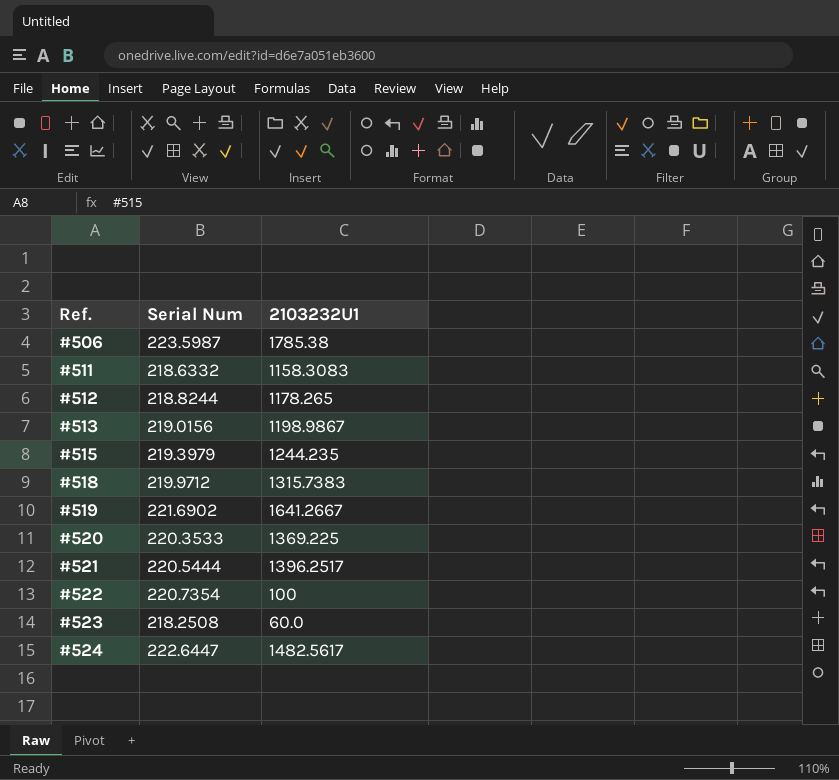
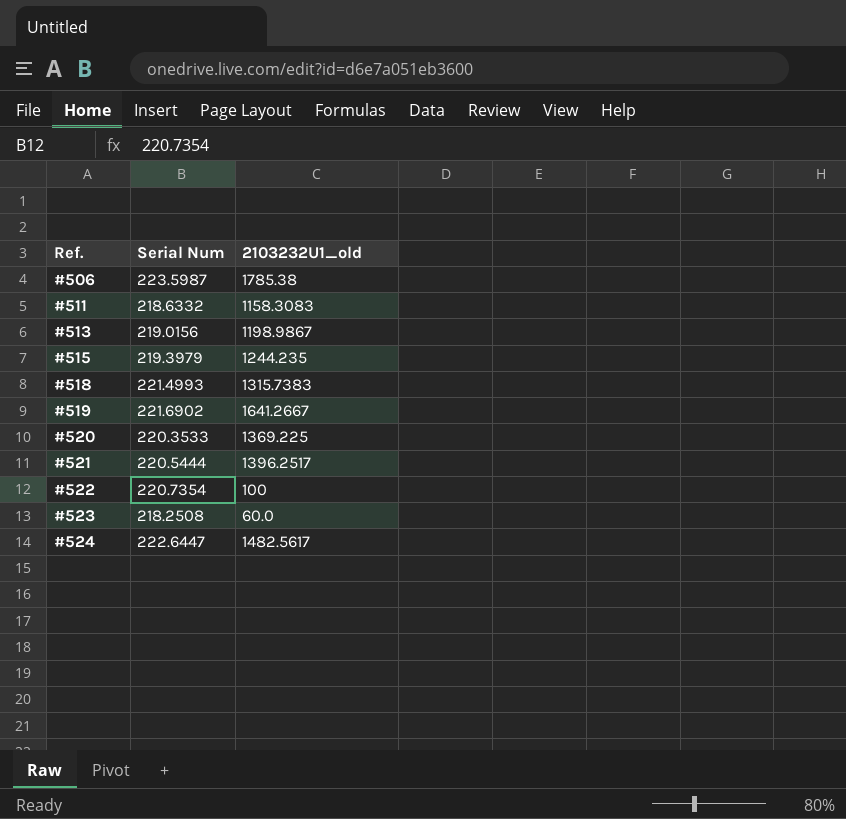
column name: 2103232U1 -> 2103232U1_old
row #512: 218.8244 | 1178.265 -> none
#518 | Serial Num: 219.9712 -> 221.4993

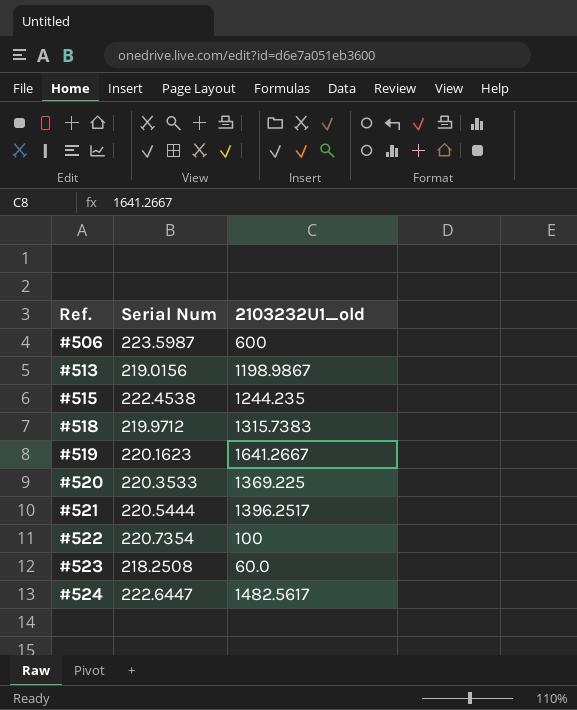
row #511: 218.6332 | 1158.3083 -> none
#506 | 2103232U1_old: 1785.38 -> 600
#515 | Serial Num: 219.3979 -> 222.4538
#518 | Serial Num: 221.4993 -> 219.9712
#519 | Serial Num: 221.6902 -> 220.1623

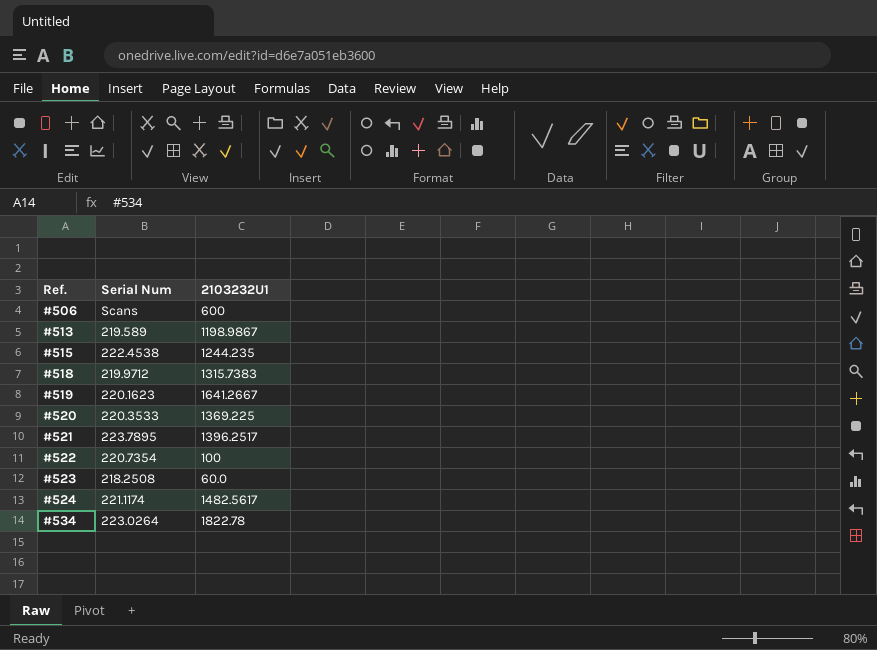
column name: 2103232U1_old -> 2103232U1
#506 | Serial Num: 223.5987 -> Scans
#513 | Serial Num: 219.0156 -> 219.589
#521 | Serial Num: 220.5444 -> 223.7895
#524 | Serial Num: 222.6447 -> 221.1174
row #534: none -> 223.0264 | 1822.78

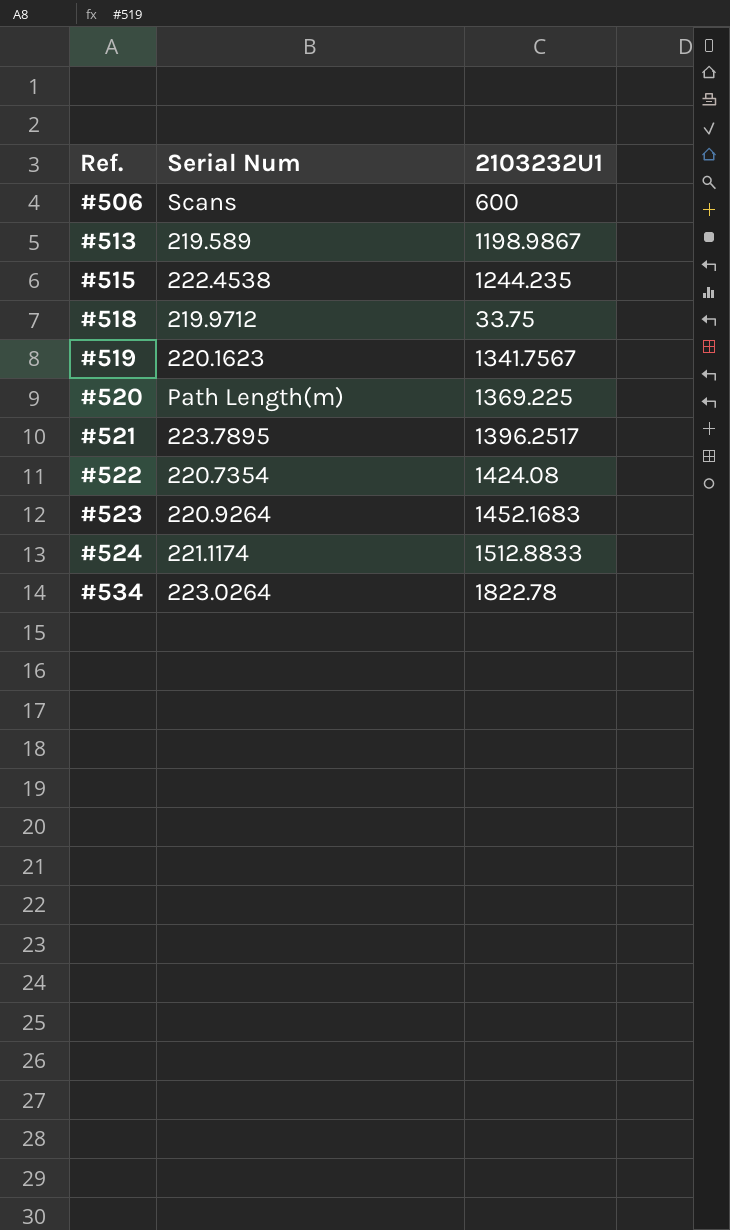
#518 | 2103232U1: 1315.7383 -> 33.75
#519 | 2103232U1: 1641.2667 -> 1341.7567
#520 | Serial Num: 220.3533 -> Path Length(m)
#522 | 2103232U1: 100 -> 1424.08
#523 | Serial Num: 218.2508 -> 220.9264
#523 | 2103232U1: 60.0 -> 1452.1683
#524 | 2103232U1: 1482.5617 -> 1512.8833

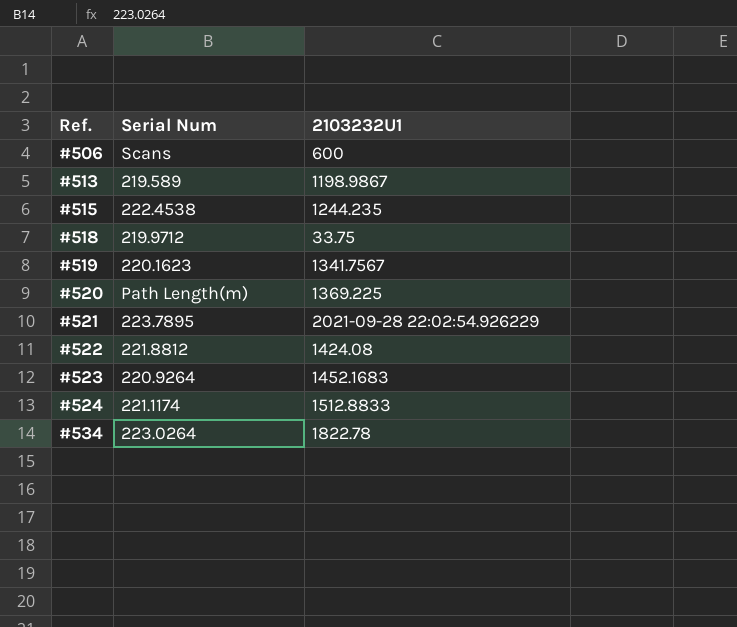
#521 | 2103232U1: 1396.2517 -> 2021-09-28 22:02:54.926229
#522 | Serial Num: 220.7354 -> 221.8812

